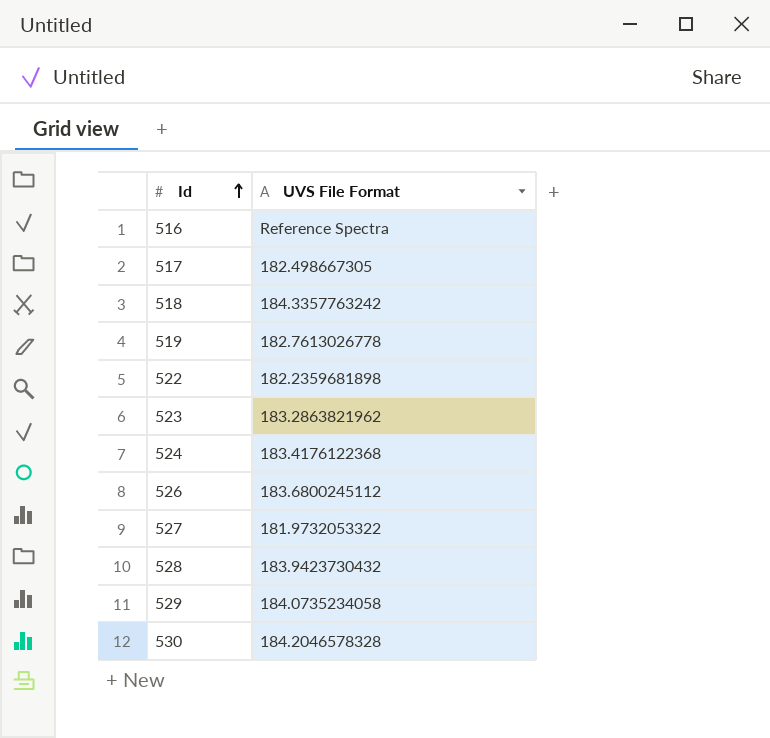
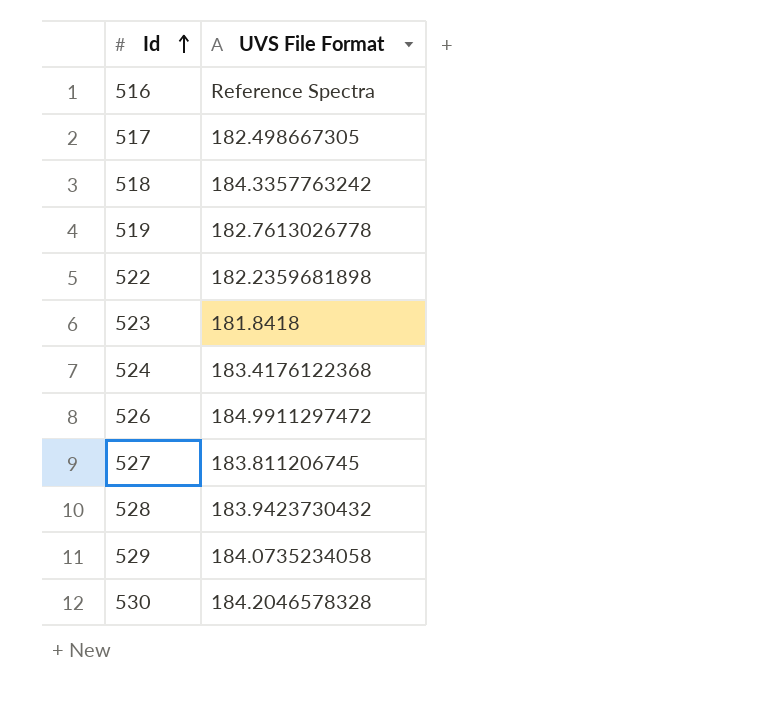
523 | UVS File Format: 183.2863821962 -> 181.8418
526 | UVS File Format: 183.6800245112 -> 184.9911297472
527 | UVS File Format: 181.9732053322 -> 183.811206745

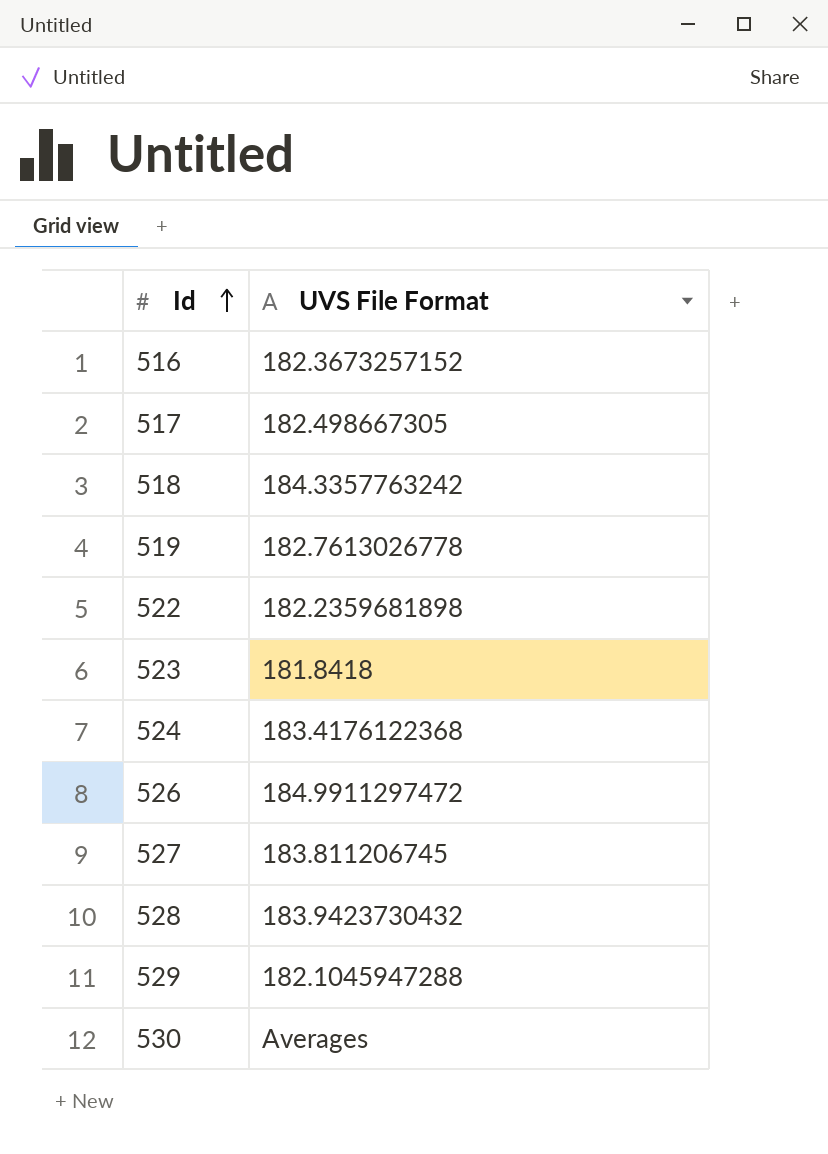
516 | UVS File Format: Reference Spectra -> 182.3673257152
529 | UVS File Format: 184.0735234058 -> 182.1045947288
530 | UVS File Format: 184.2046578328 -> Averages

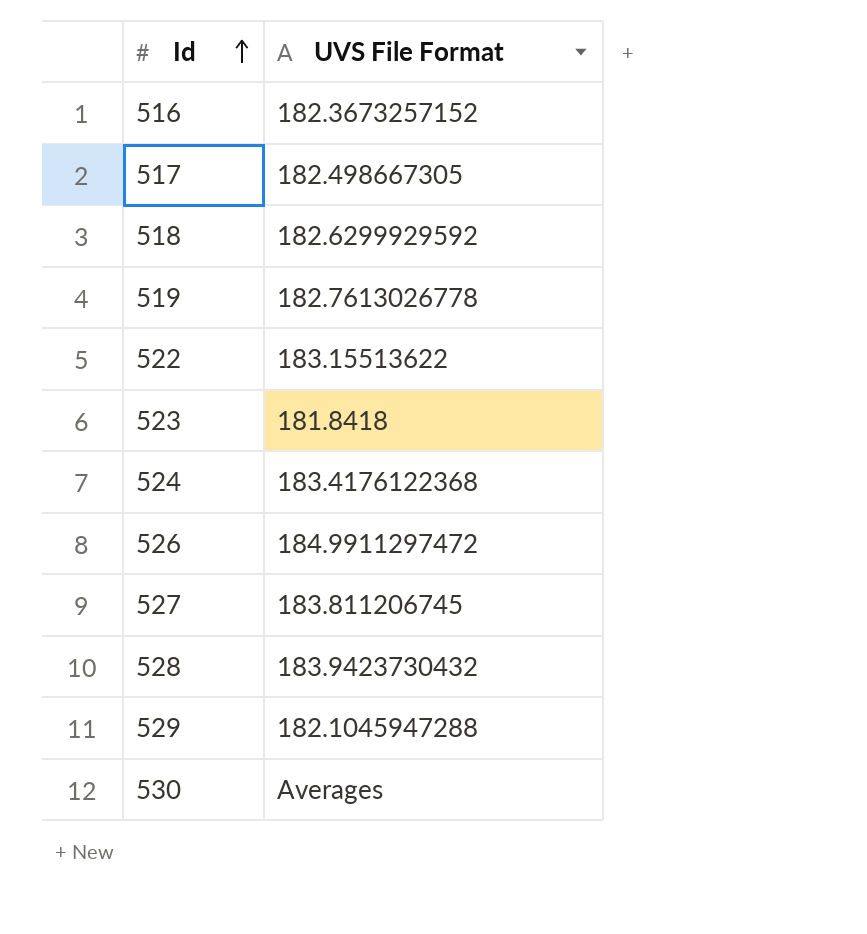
518 | UVS File Format: 184.3357763242 -> 182.6299929592
522 | UVS File Format: 182.2359681898 -> 183.15513622

